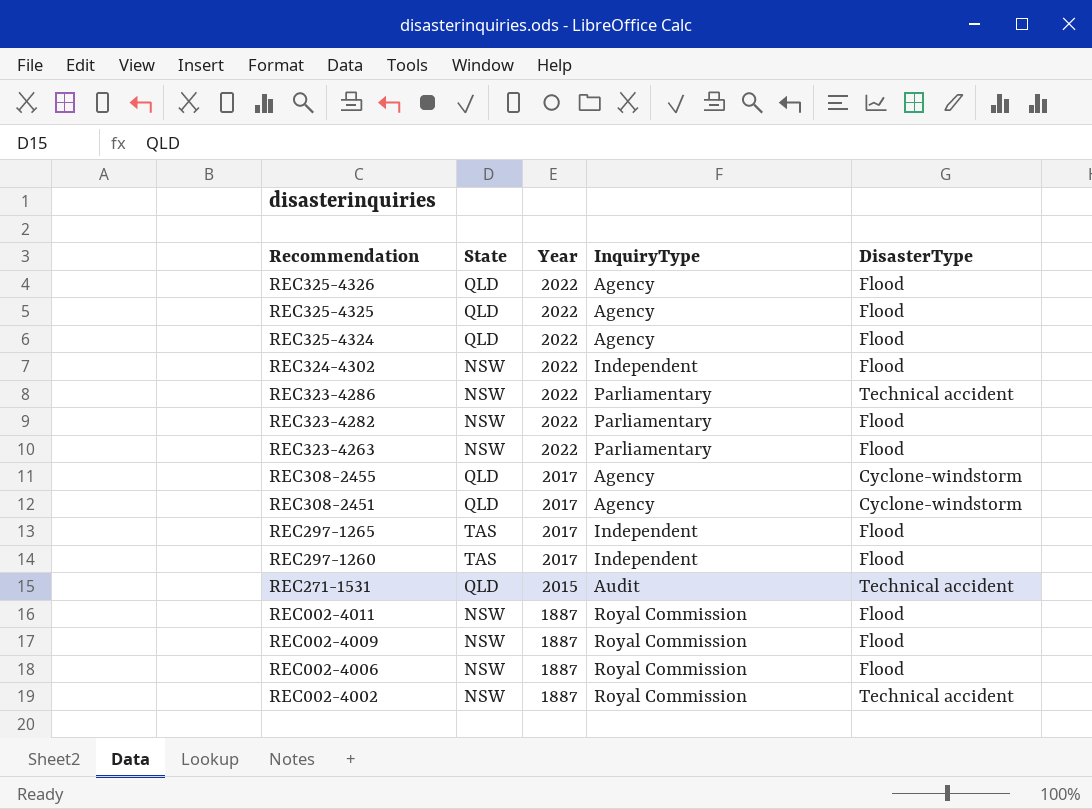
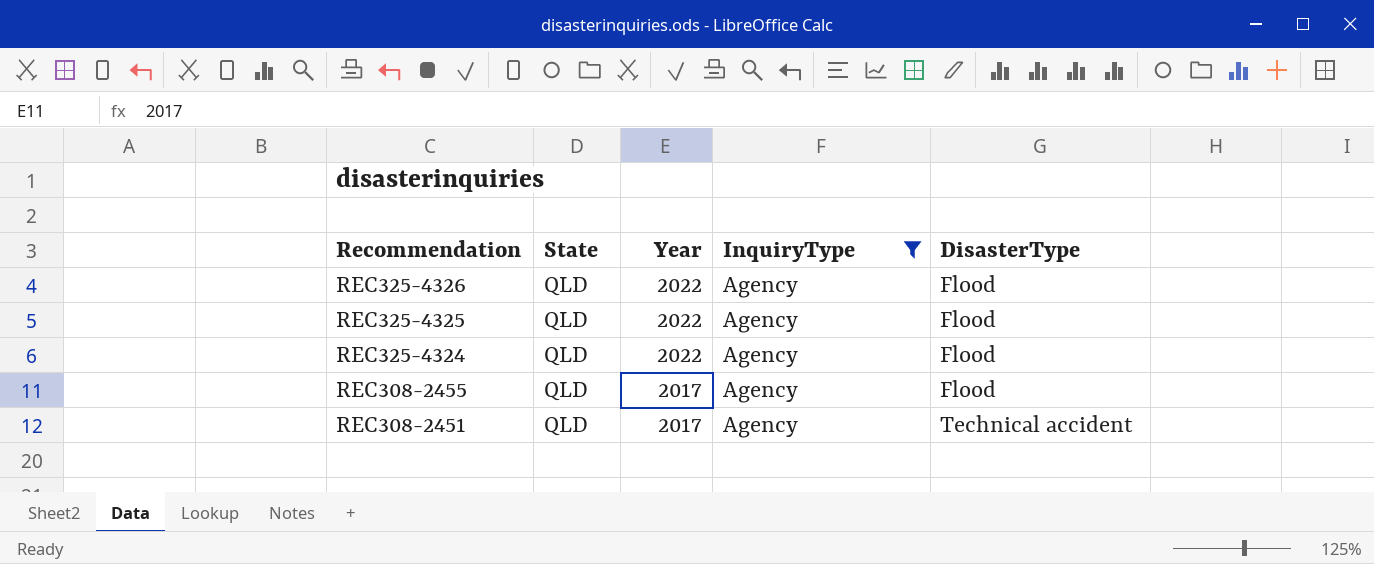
filter: none -> InquiryType = Agency
REC308-2455 | DisasterType: Cyclone-windstorm -> Flood
REC308-2451 | DisasterType: Cyclone-windstorm -> Technical accident

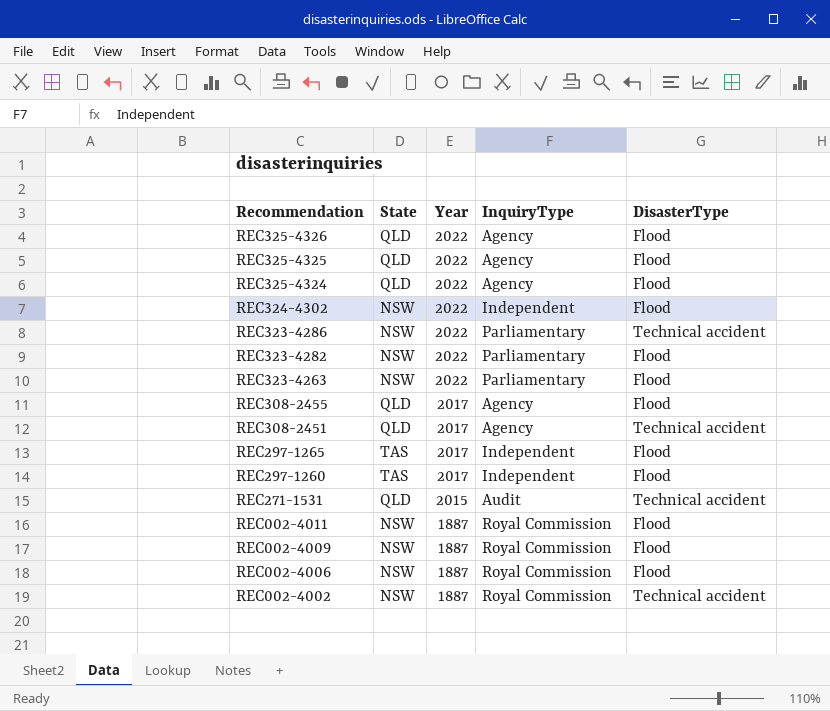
filter: InquiryType = Agency -> none

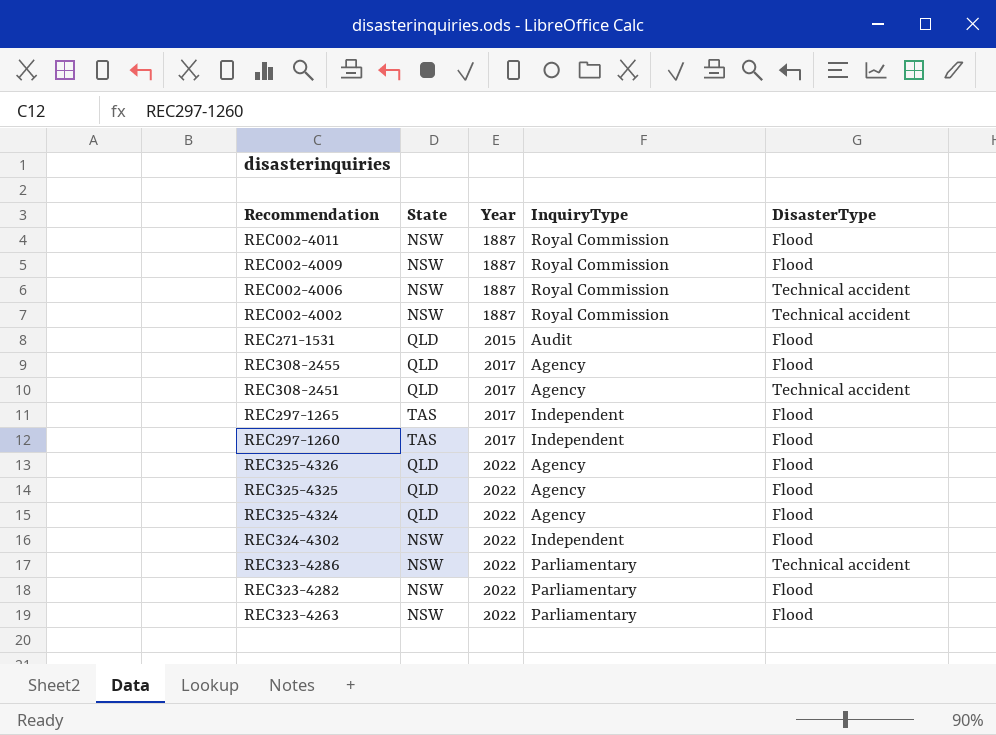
row order: Recommendation descending -> Year ascending
REC002-4006 | DisasterType: Flood -> Technical accident
REC271-1531 | DisasterType: Technical accident -> Flood

